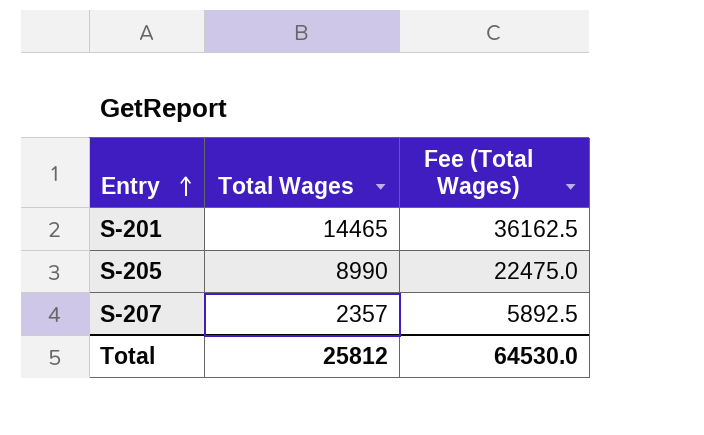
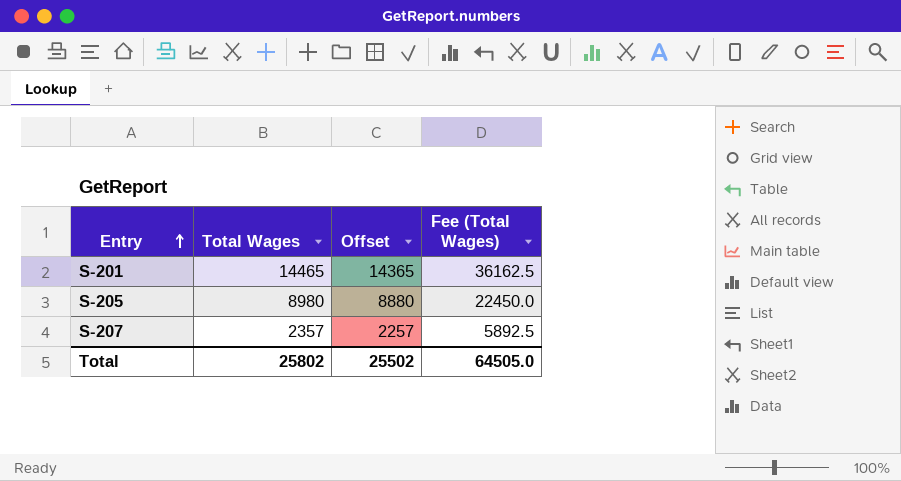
column Offset | formula: none -> [Total Wages] - 100
S-205 | Total Wages: 8990 -> 8980
S-205 | Fee (Total Wages): 22475.0 -> 22450.0
Total | Total Wages: 25812 -> 25802
Total | Fee (Total Wages): 64530.0 -> 64505.0

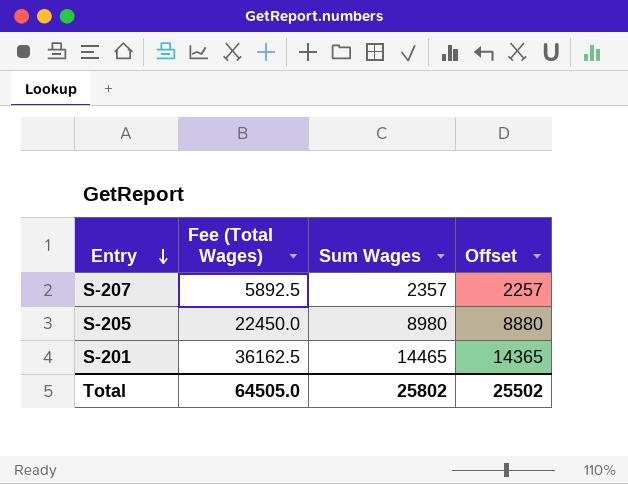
row order: Entry ascending -> Entry descending
column Fee (Total Wages) | position: 4 -> 2
column name: Total Wages -> Sum Wages

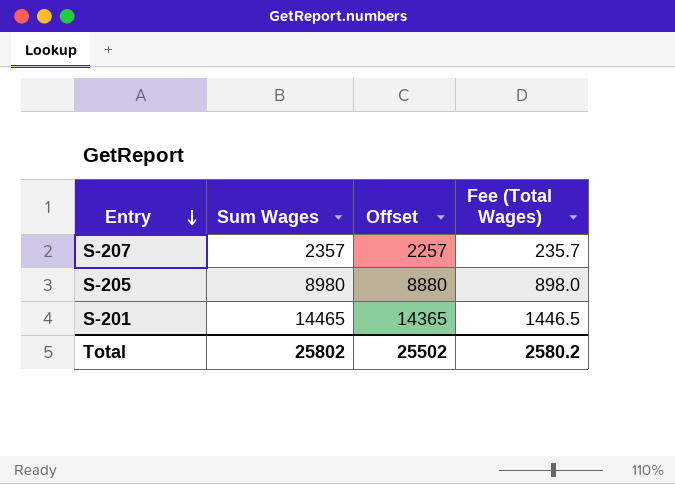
column Fee (Total Wages) | formula: [Sum Wages] * 2.5 -> [Sum Wages] * 0.1
column Fee (Total Wages) | position: 2 -> 4
Total | Fee (Total Wages): 64505.0 -> 2580.2

